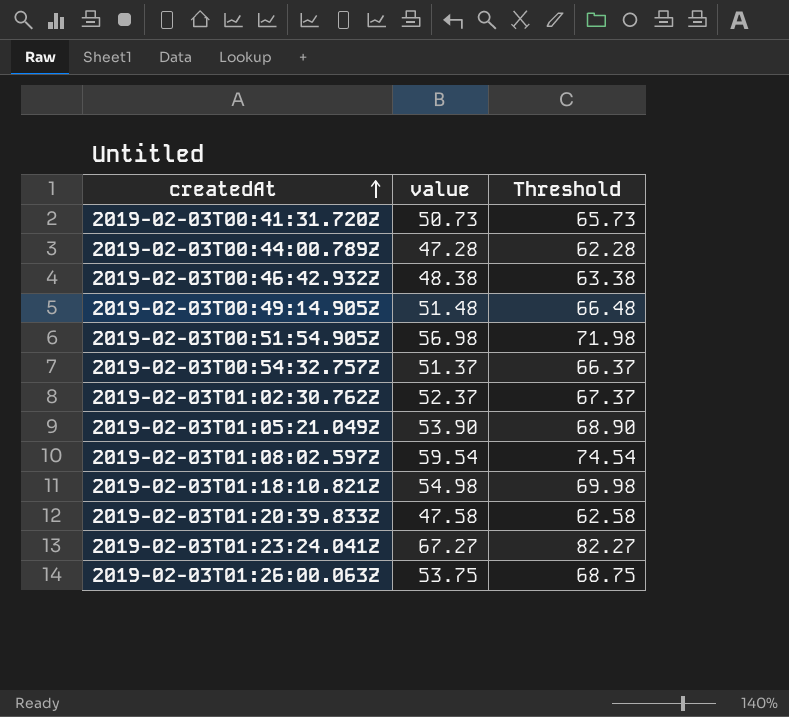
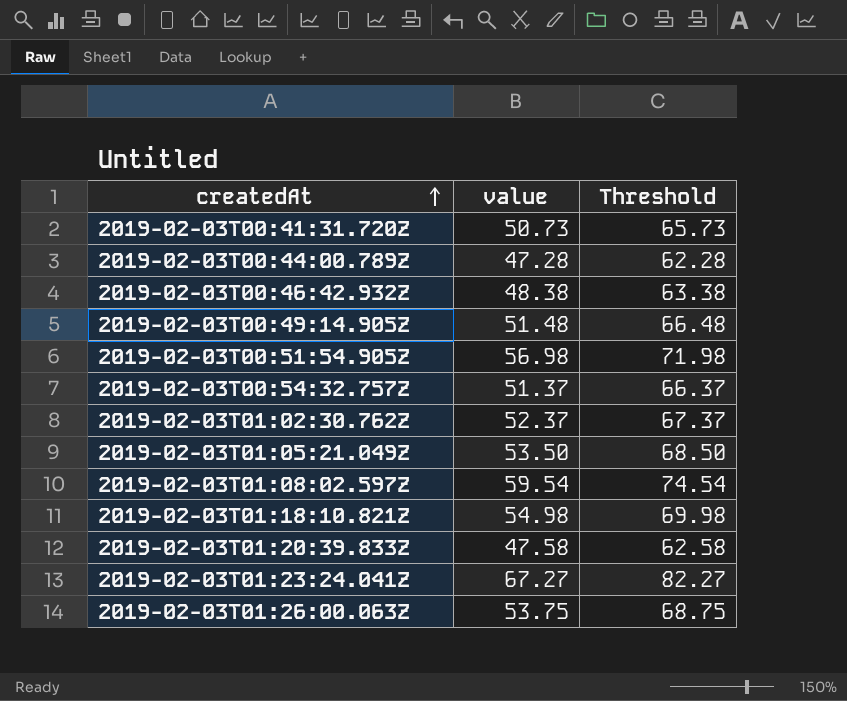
2019-02-03T01:05:21.049Z | value: 53.90 -> 53.50
2019-02-03T01:05:21.049Z | Threshold: 68.90 -> 68.50

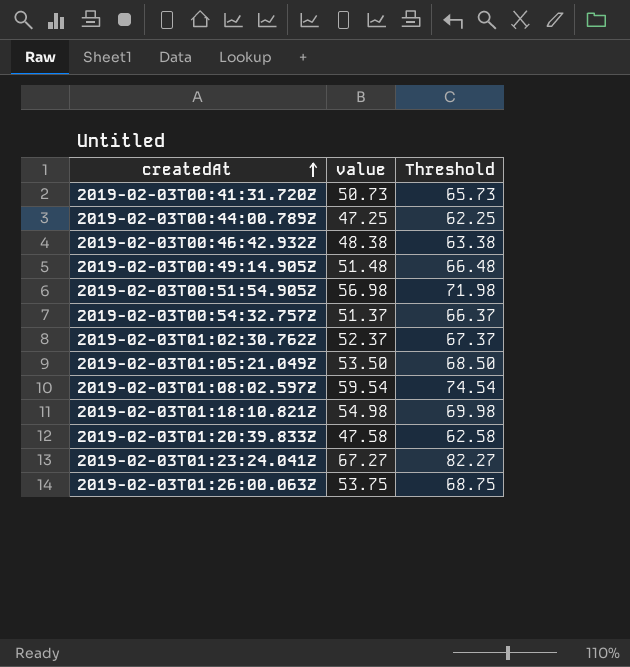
2019-02-03T00:44:00.789Z | value: 47.28 -> 47.25
2019-02-03T00:44:00.789Z | Threshold: 62.28 -> 62.25

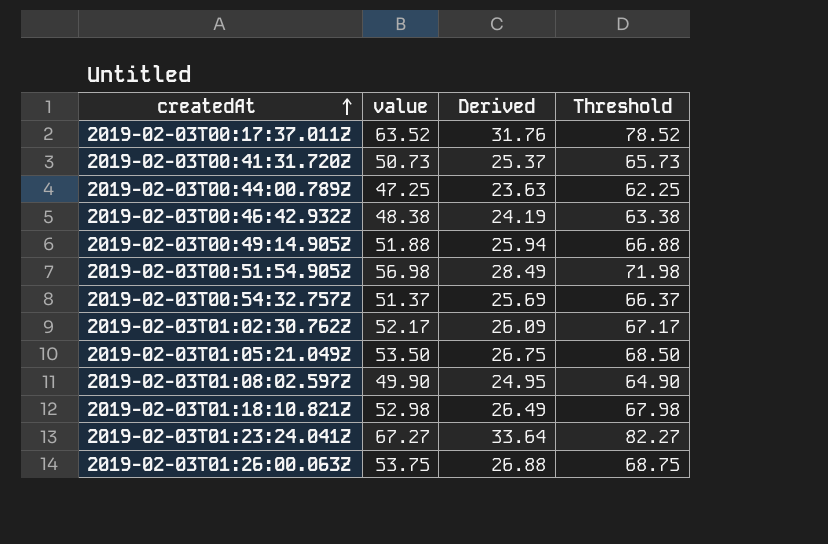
column Derived | formula: none -> [value] * 0.5
row 2019-02-03T01:20:39.833Z: 47.58 | 62.58 -> none
row 2019-02-03T00:17:37.011Z: none -> 63.52 | 31.76 | 78.52
2019-02-03T00:49:14.905Z | value: 51.48 -> 51.88
2019-02-03T00:49:14.905Z | Threshold: 66.48 -> 66.88
2019-02-03T01:02:30.762Z | value: 52.37 -> 52.17
2019-02-03T01:02:30.762Z | Threshold: 67.37 -> 67.17
2019-02-03T01:08:02.597Z | value: 59.54 -> 49.90
2019-02-03T01:08:02.597Z | Threshold: 74.54 -> 64.90
2019-02-03T01:18:10.821Z | value: 54.98 -> 52.98
2019-02-03T01:18:10.821Z | Threshold: 69.98 -> 67.98

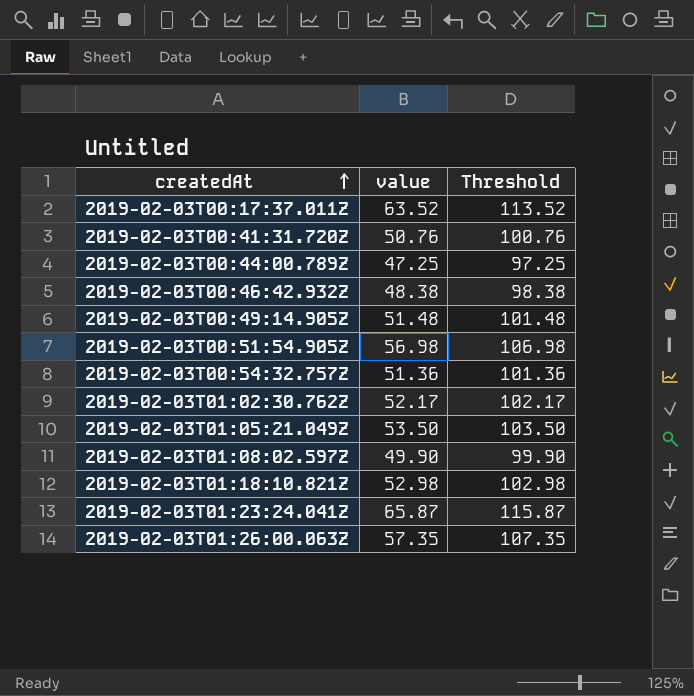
column Derived | formula: [value] * 0.5 -> none
column Threshold | formula: [value] + 15 -> [value] + 50
2019-02-03T00:41:31.720Z | value: 50.73 -> 50.76
2019-02-03T00:49:14.905Z | value: 51.88 -> 51.48
2019-02-03T00:54:32.757Z | value: 51.37 -> 51.36
2019-02-03T01:23:24.041Z | value: 67.27 -> 65.87
2019-02-03T01:26:00.063Z | value: 53.75 -> 57.35

